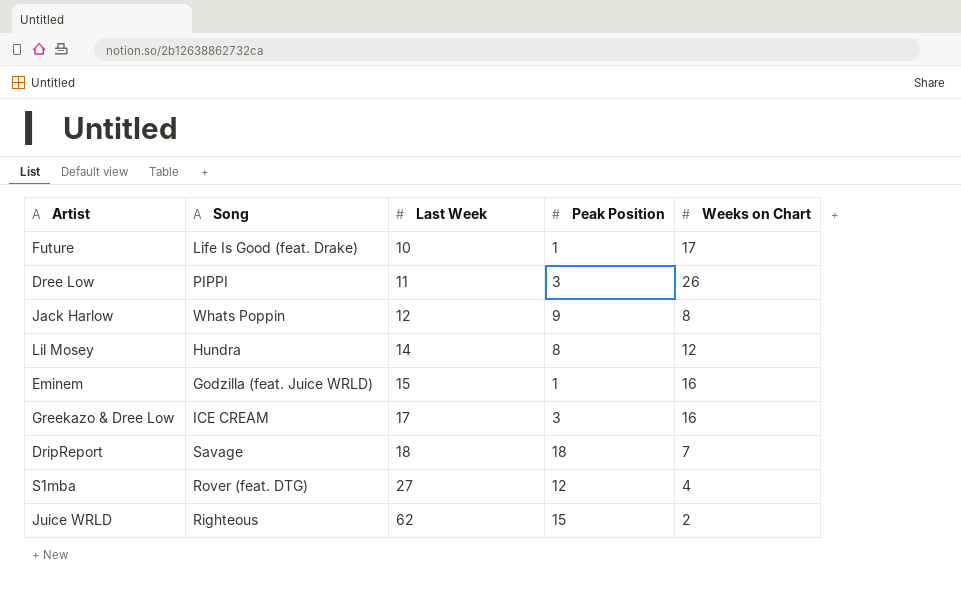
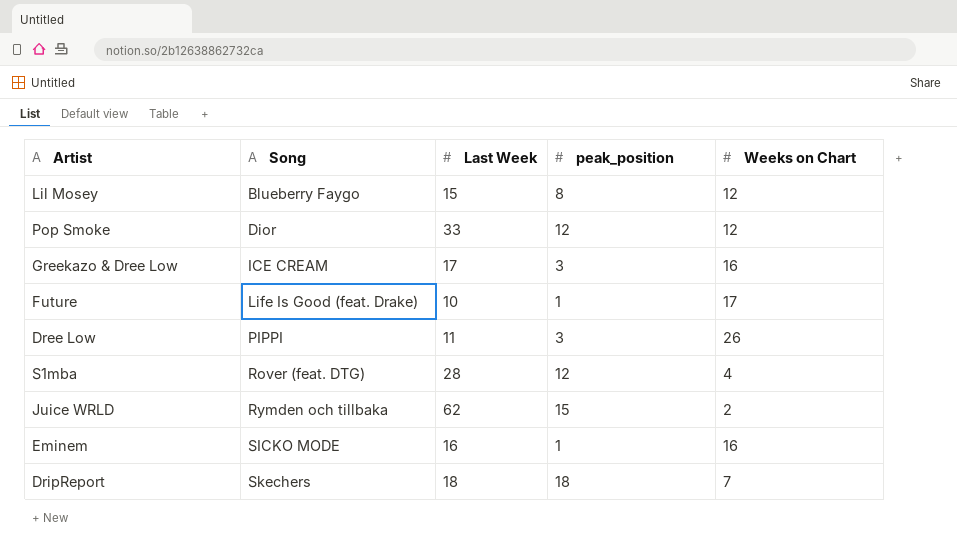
row order: Last Week ascending -> Song ascending
column name: Peak Position -> peak_position
row Jack Harlow: Whats Poppin | 12 | 9 | 8 -> none
Lil Mosey | Song: Hundra -> Blueberry Faygo
Lil Mosey | Last Week: 14 -> 15
row Pop Smoke: none -> Dior | 33 | 12 | 12
S1mba | Last Week: 27 -> 28
Juice WRLD | Song: Righteous -> Rymden och tillbaka
Eminem | Song: Godzilla (feat. Juice WRLD) -> SICKO MODE
Eminem | Last Week: 15 -> 16
DripReport | Song: Savage -> Skechers

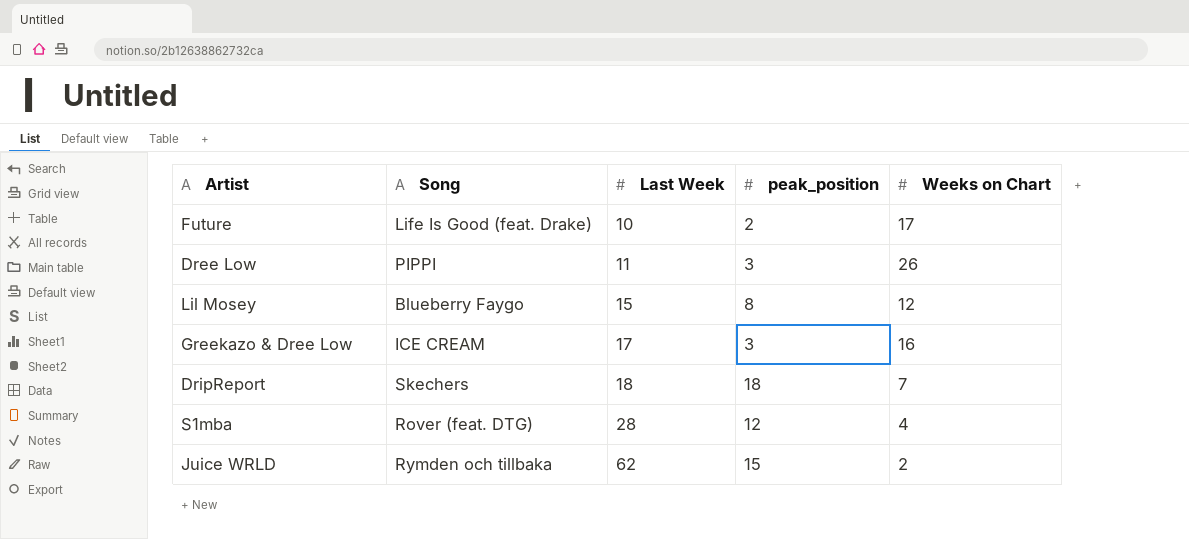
row order: Song ascending -> Last Week ascending
row Pop Smoke: Dior | 33 | 12 | 12 -> none
row Eminem: SICKO MODE | 16 | 1 | 16 -> none
Future | peak_position: 1 -> 2

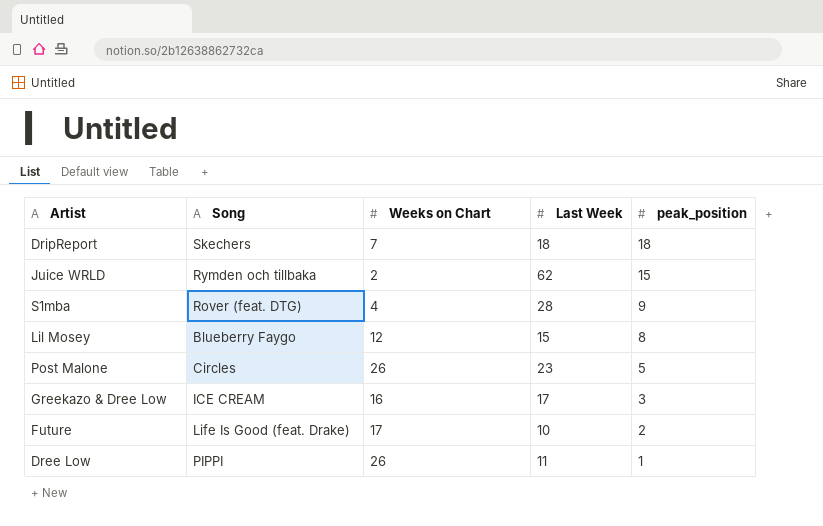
row order: Last Week ascending -> peak_position descending
column Weeks on Chart | position: 5 -> 3
S1mba | peak_position: 12 -> 9
row Post Malone: none -> Circles | 26 | 23 | 5
Dree Low | peak_position: 3 -> 1

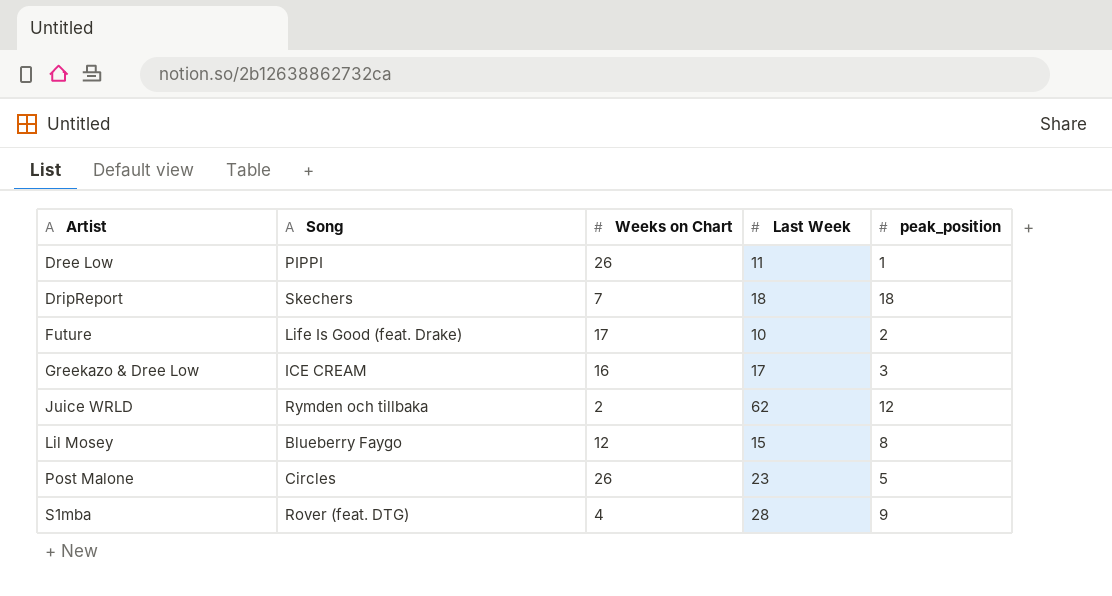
row order: peak_position descending -> Artist ascending
Juice WRLD | peak_position: 15 -> 12

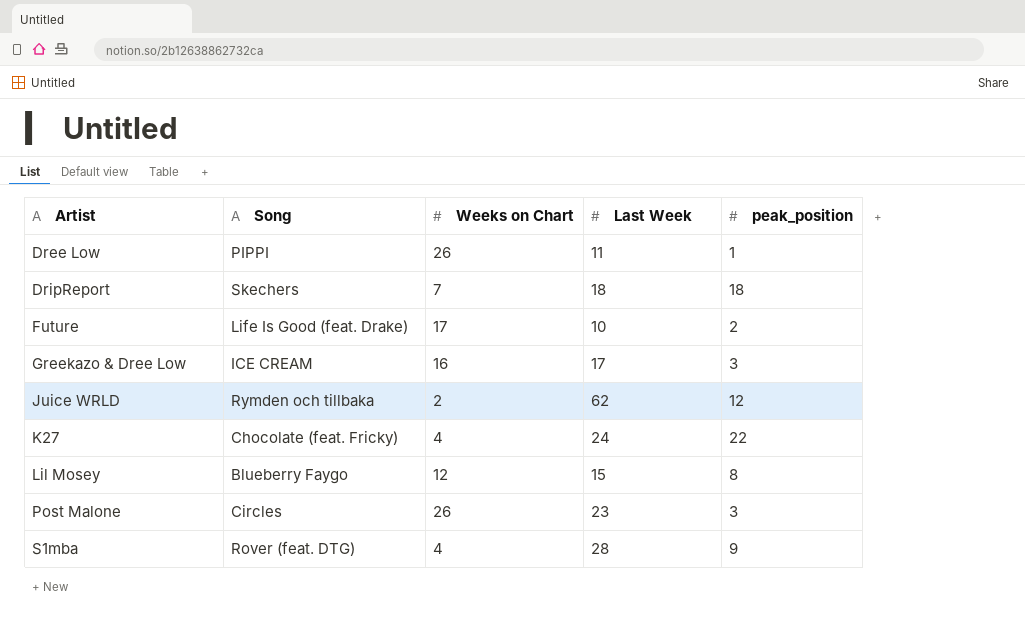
row K27: none -> Chocolate (feat. Fricky) | 4 | 24 | 22
Post Malone | peak_position: 5 -> 3

